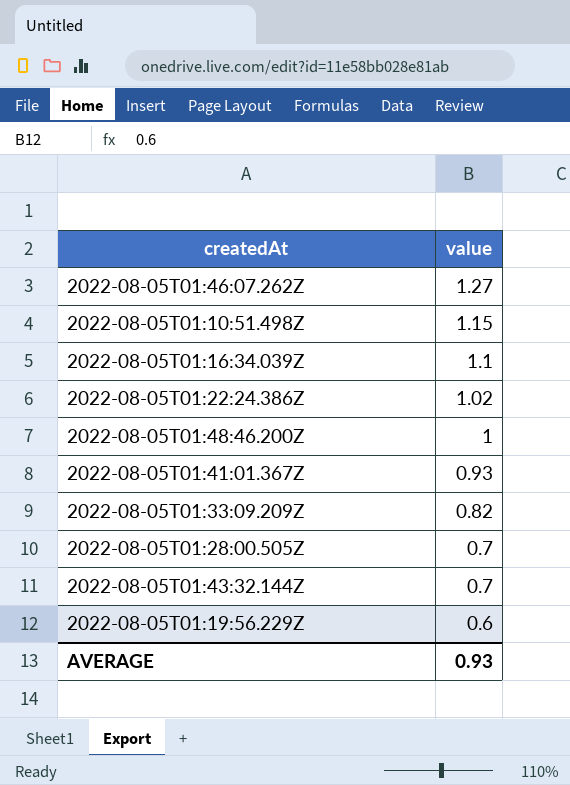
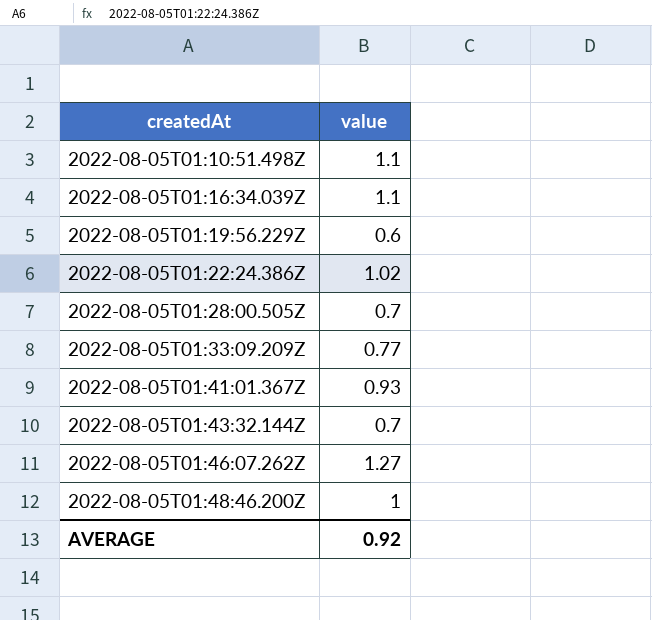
row order: value descending -> createdAt ascending
2022-08-05T01:10:51.498Z | value: 1.15 -> 1.1
2022-08-05T01:33:09.209Z | value: 0.82 -> 0.77
AVERAGE | value: 0.93 -> 0.92

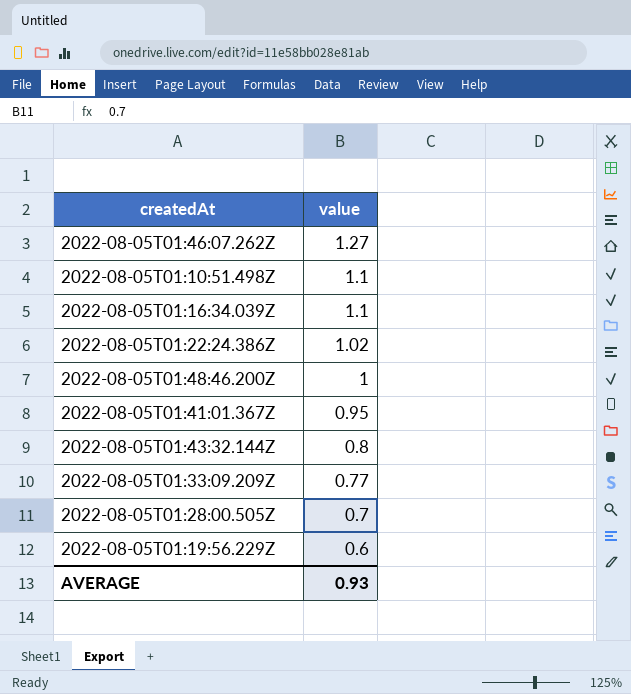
row order: createdAt ascending -> value descending
2022-08-05T01:41:01.367Z | value: 0.93 -> 0.95
2022-08-05T01:43:32.144Z | value: 0.7 -> 0.8
AVERAGE | value: 0.92 -> 0.93

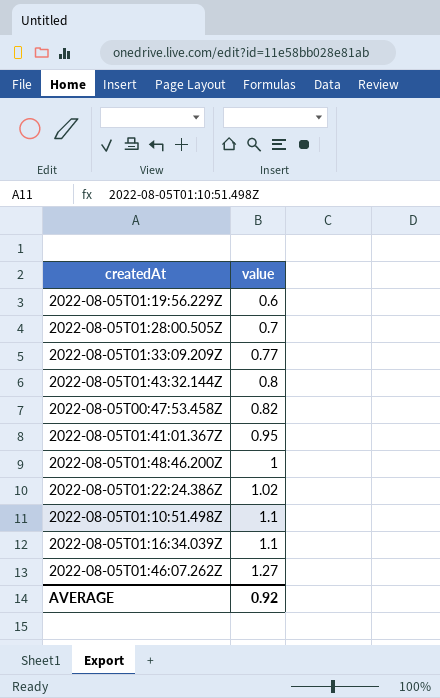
row order: value descending -> value ascending
row 2022-08-05T00:47:53.458Z: none -> 0.82
AVERAGE | value: 0.93 -> 0.92

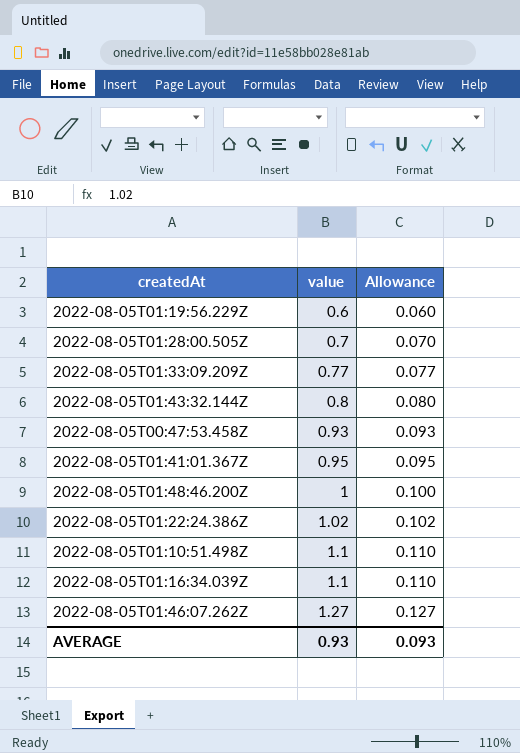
column Allowance | formula: none -> [value] * 0.1
2022-08-05T00:47:53.458Z | value: 0.82 -> 0.93
AVERAGE | value: 0.92 -> 0.93

